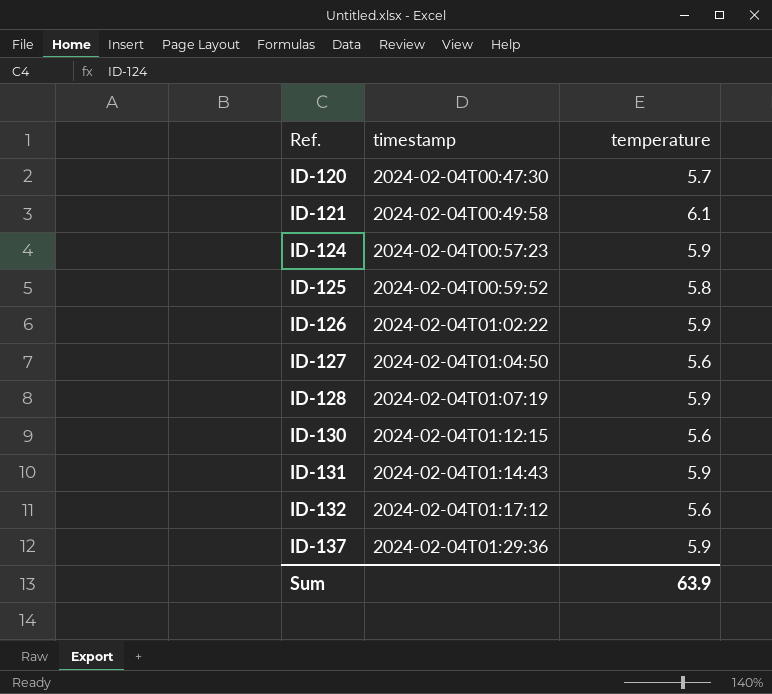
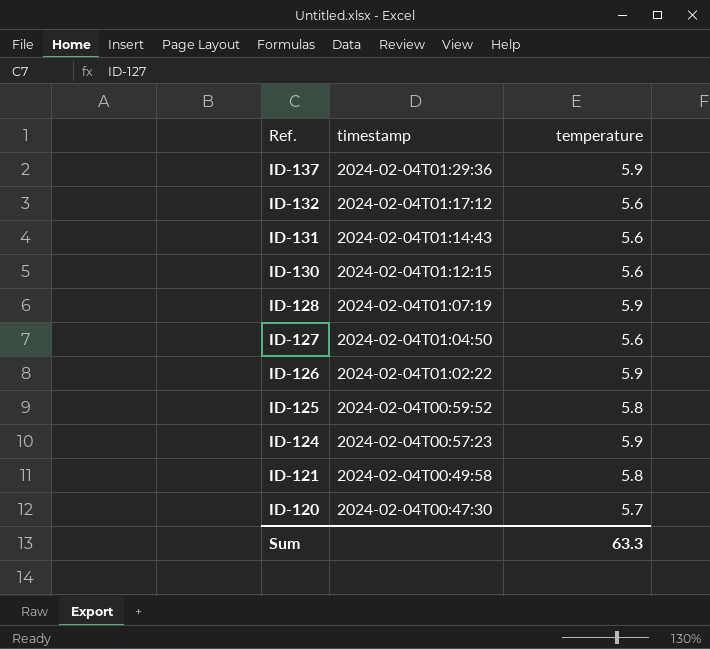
row order: Ref. ascending -> Ref. descending
ID-131 | temperature: 5.9 -> 5.6
ID-121 | temperature: 6.1 -> 5.8
Sum | temperature: 63.9 -> 63.3

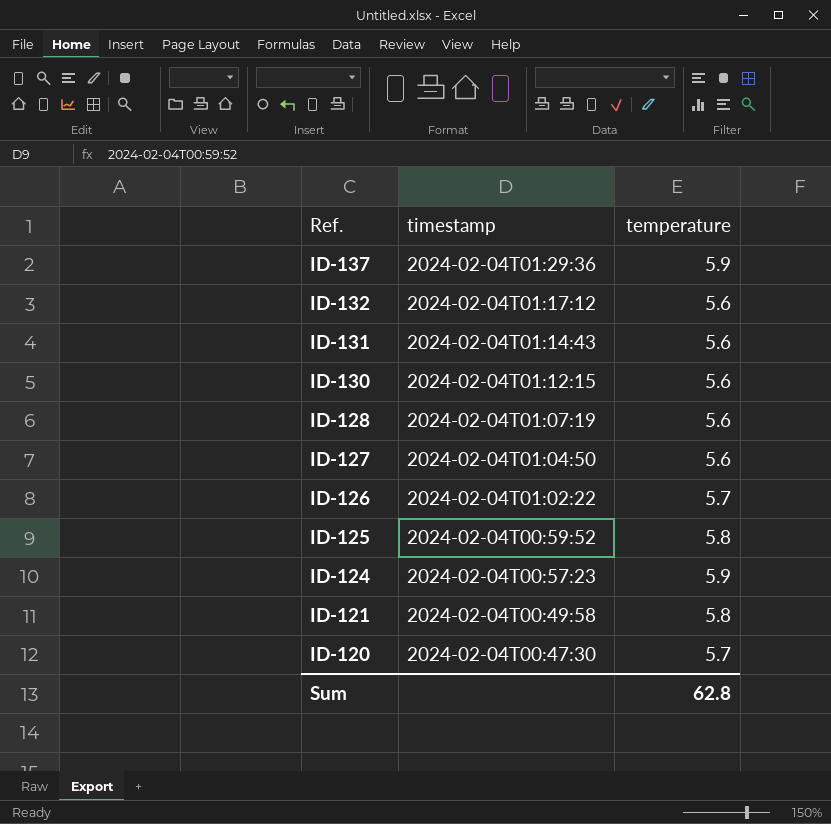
ID-128 | temperature: 5.9 -> 5.6
ID-126 | temperature: 5.9 -> 5.7
Sum | temperature: 63.3 -> 62.8

